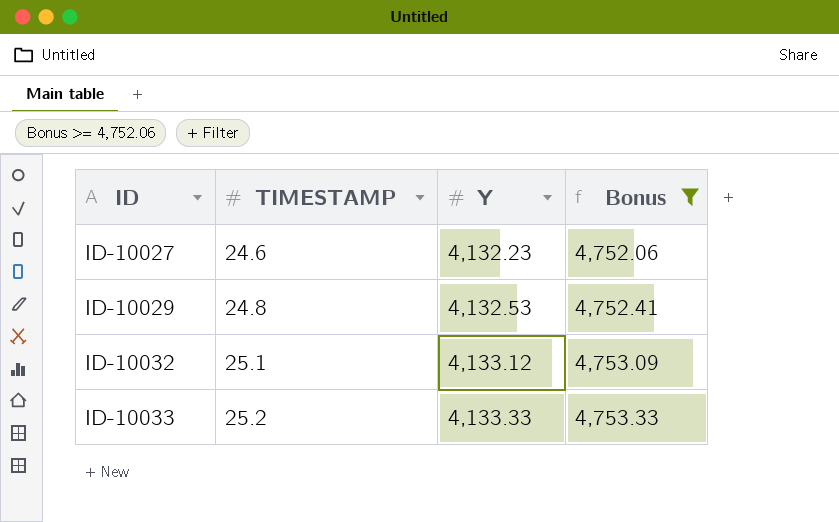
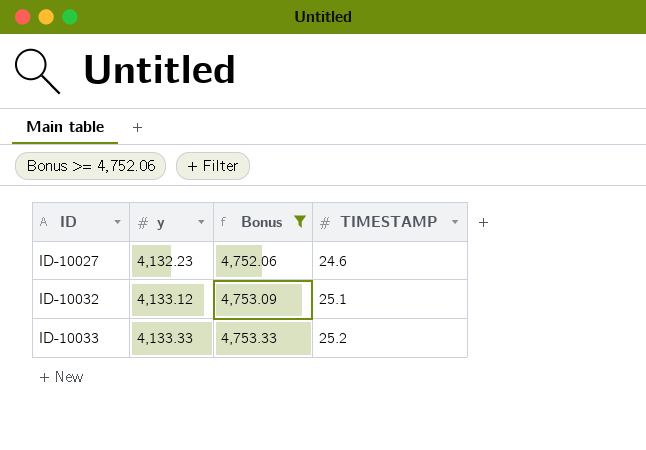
column name: Y -> y
column TIMESTAMP | position: 2 -> 4
row ID-10029: 24.8 | 4,132.53 | 4,752.41 -> none

